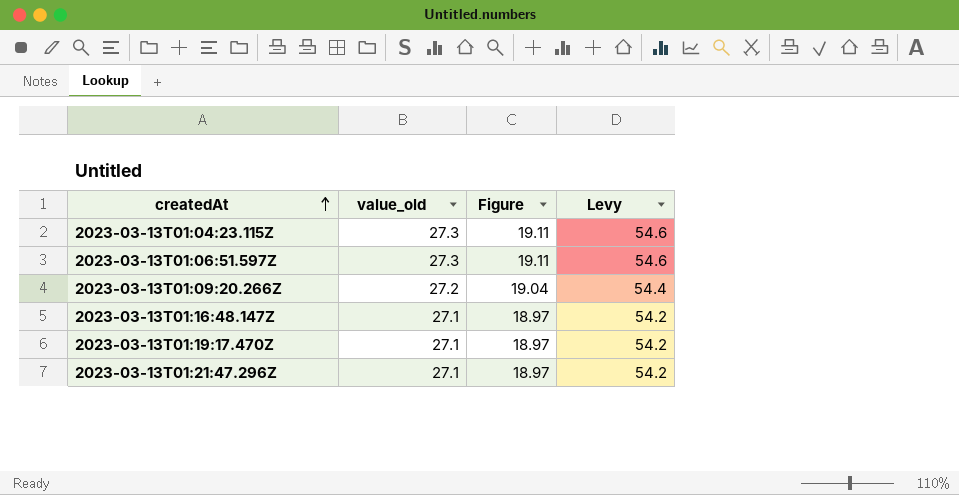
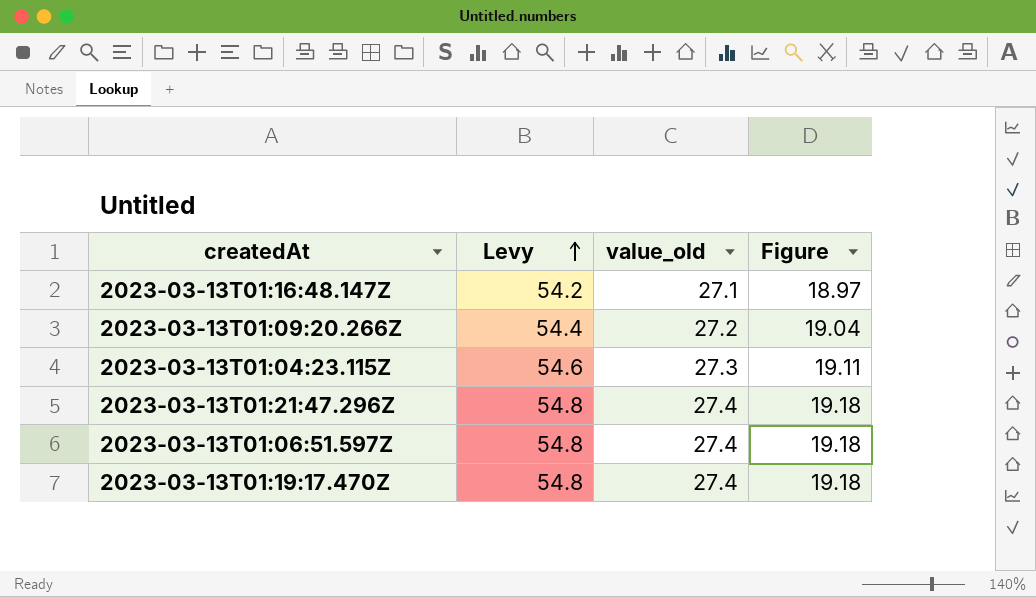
row order: createdAt ascending -> Levy ascending
column Levy | position: 4 -> 2
2023-03-13T01:21:47.296Z | Levy: 54.2 -> 54.8
2023-03-13T01:21:47.296Z | value_old: 27.1 -> 27.4
2023-03-13T01:21:47.296Z | Figure: 18.97 -> 19.18
2023-03-13T01:06:51.597Z | Levy: 54.6 -> 54.8
2023-03-13T01:06:51.597Z | value_old: 27.3 -> 27.4
2023-03-13T01:06:51.597Z | Figure: 19.11 -> 19.18
2023-03-13T01:19:17.470Z | Levy: 54.2 -> 54.8
2023-03-13T01:19:17.470Z | value_old: 27.1 -> 27.4
2023-03-13T01:19:17.470Z | Figure: 18.97 -> 19.18

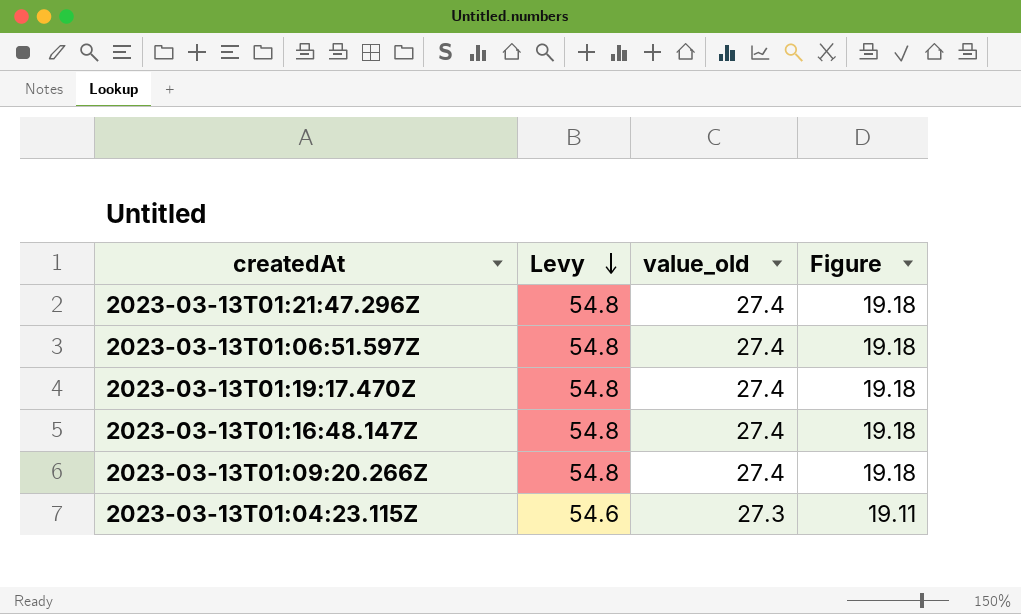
row order: Levy ascending -> Levy descending
2023-03-13T01:16:48.147Z | Levy: 54.2 -> 54.8
2023-03-13T01:16:48.147Z | value_old: 27.1 -> 27.4
2023-03-13T01:16:48.147Z | Figure: 18.97 -> 19.18
2023-03-13T01:09:20.266Z | Levy: 54.4 -> 54.8
2023-03-13T01:09:20.266Z | value_old: 27.2 -> 27.4
2023-03-13T01:09:20.266Z | Figure: 19.04 -> 19.18

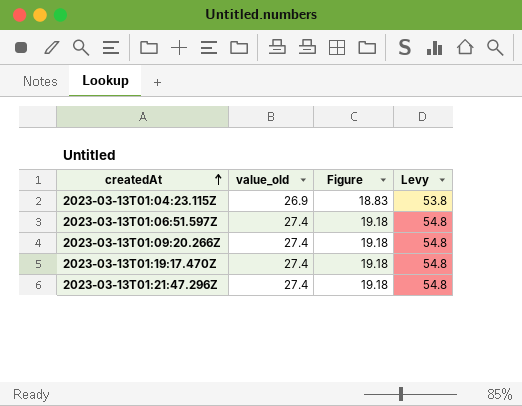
row order: Levy descending -> createdAt ascending
column Levy | position: 2 -> 4
row 2023-03-13T01:16:48.147Z: 54.8 | 27.4 | 19.18 -> none
2023-03-13T01:04:23.115Z | value_old: 27.3 -> 26.9
2023-03-13T01:04:23.115Z | Figure: 19.11 -> 18.83
2023-03-13T01:04:23.115Z | Levy: 54.6 -> 53.8

